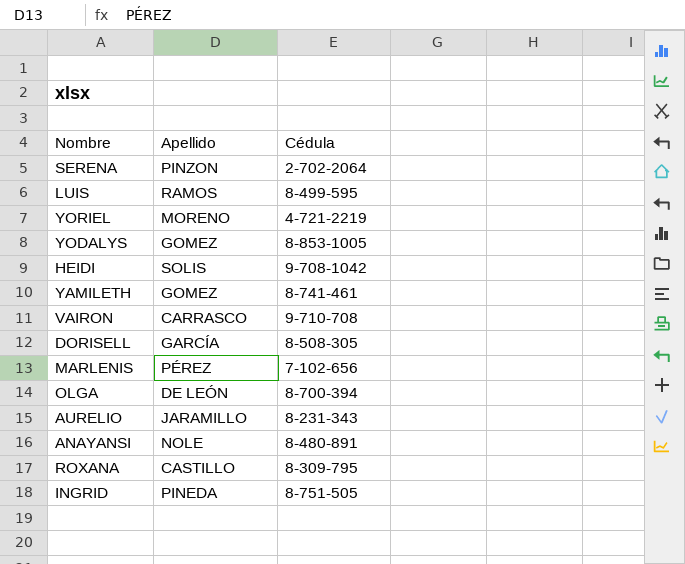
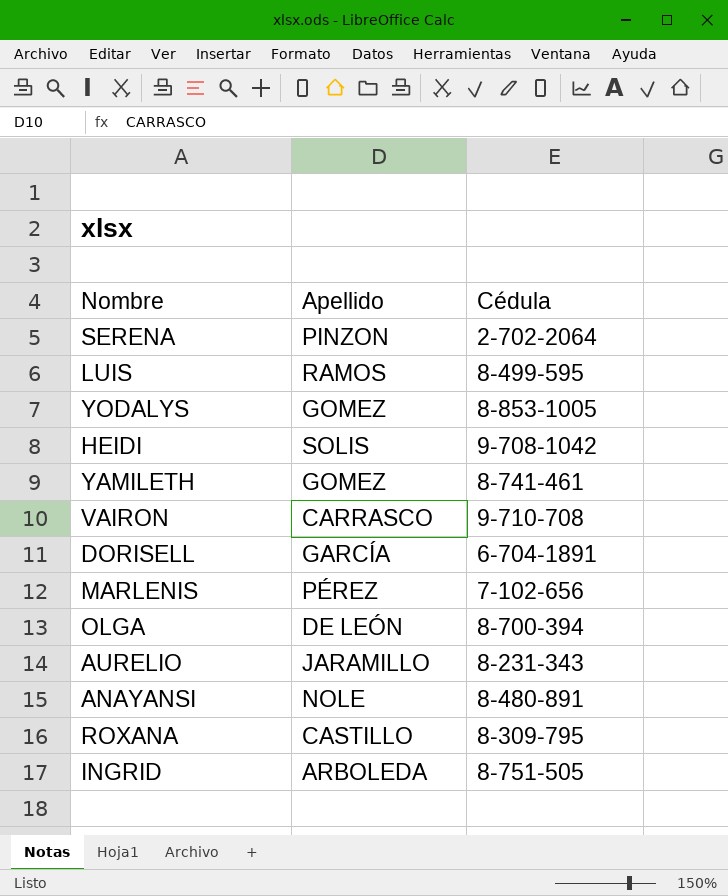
row YORIEL: MORENO | 4-721-2219 -> none
DORISELL | Cédula: 8-508-305 -> 6-704-1891
INGRID | Apellido: PINEDA -> ARBOLEDA

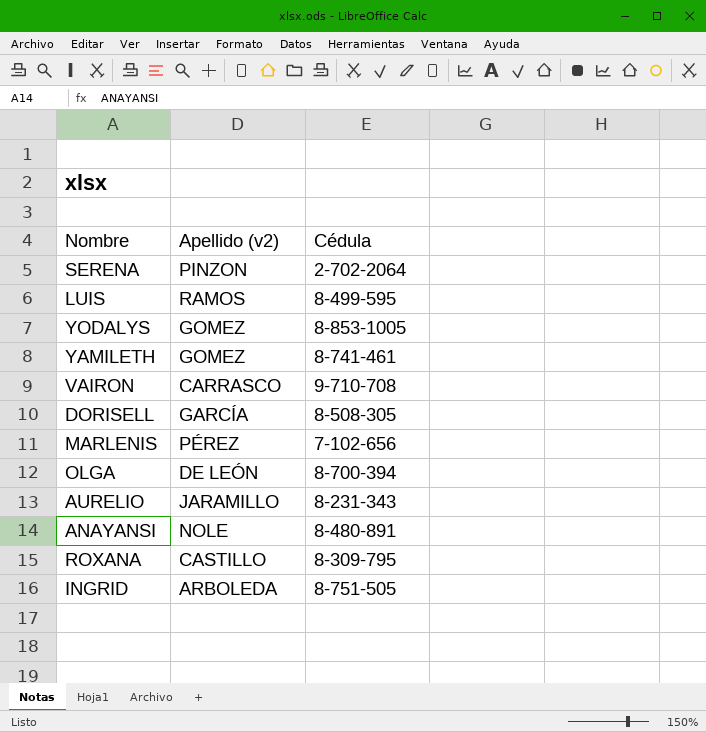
column name: Apellido -> Apellido (v2)
row HEIDI: SOLIS | 9-708-1042 -> none
DORISELL | Cédula: 6-704-1891 -> 8-508-305

